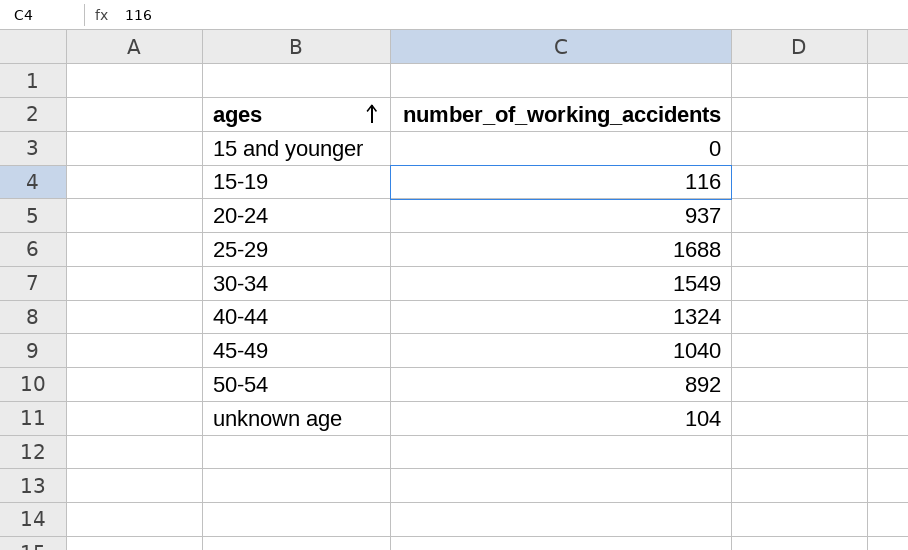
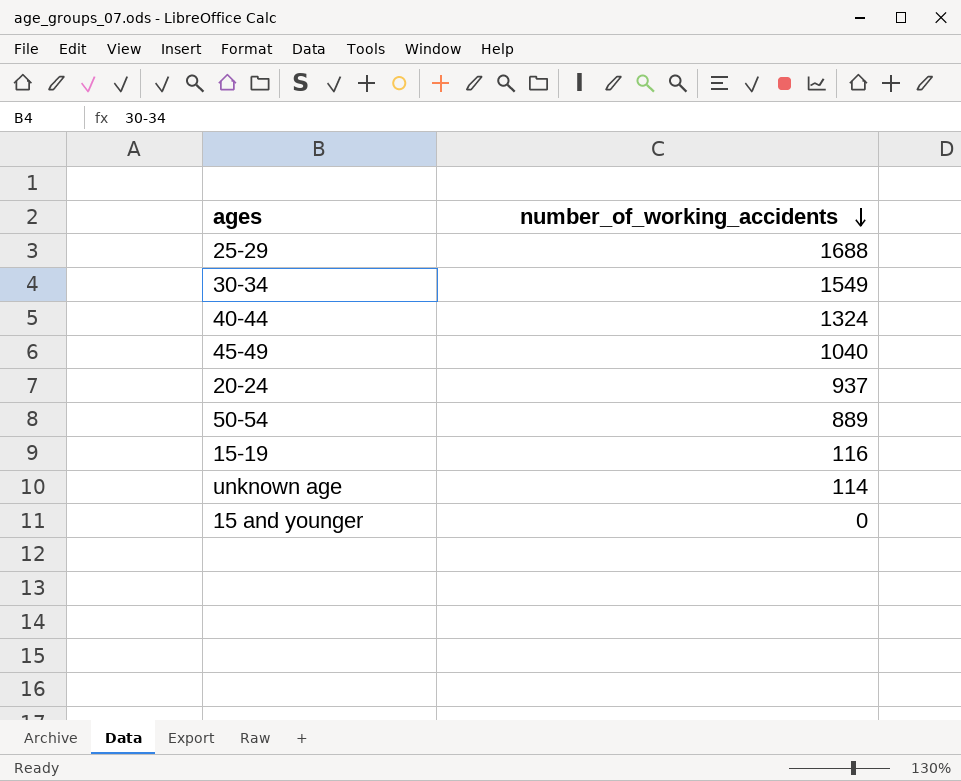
row order: ages ascending -> number_of_working_accidents descending
50-54 | number_of_working_accidents: 892 -> 889
unknown age | number_of_working_accidents: 104 -> 114

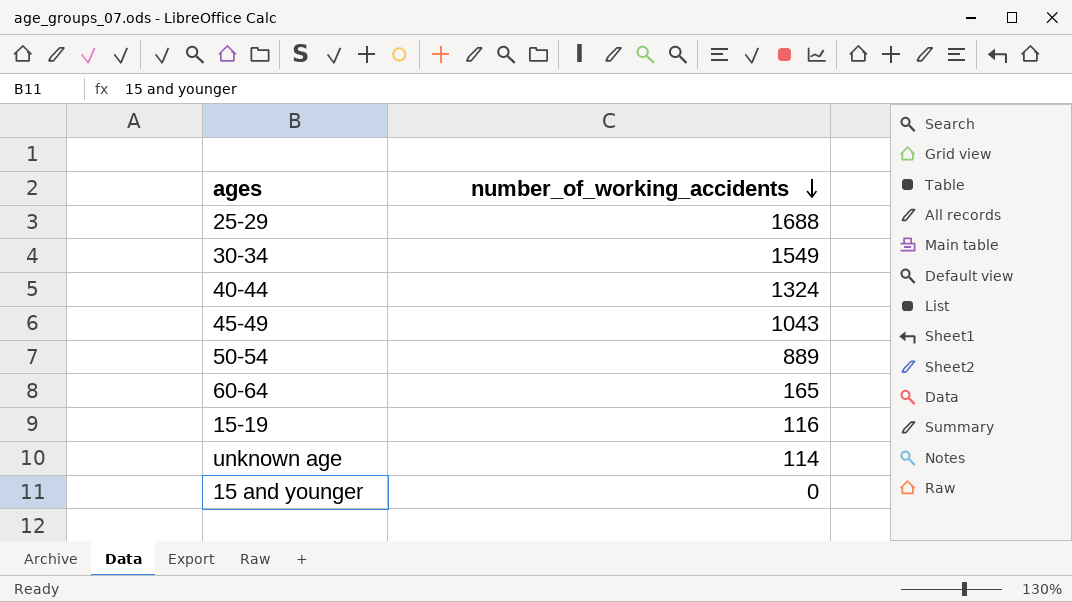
row 20-24: 937 -> none
45-49 | number_of_working_accidents: 1040 -> 1043
row 60-64: none -> 165

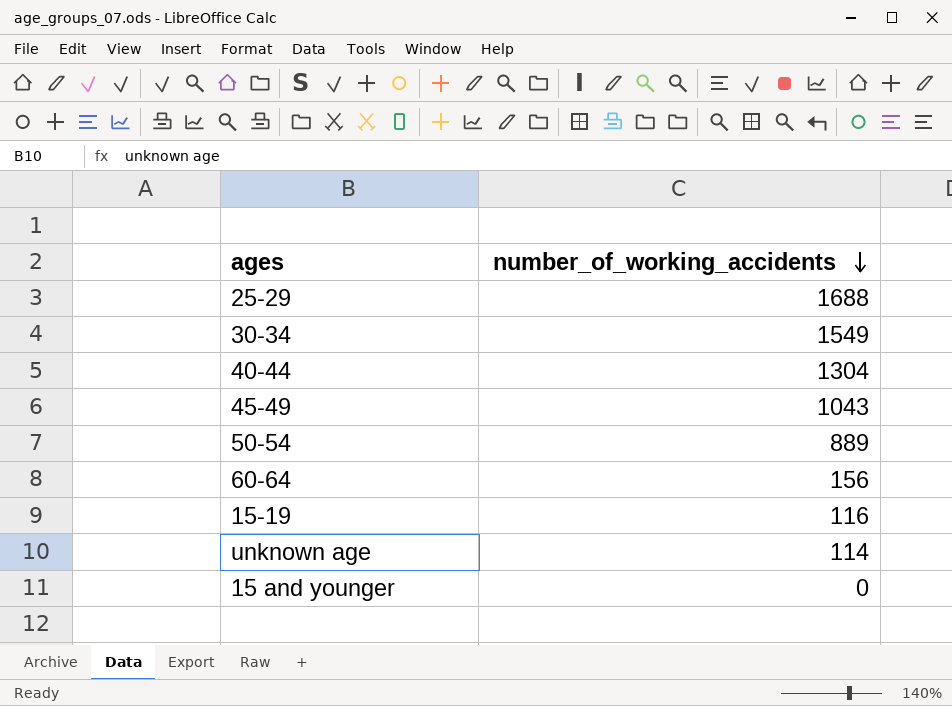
40-44 | number_of_working_accidents: 1324 -> 1304
60-64 | number_of_working_accidents: 165 -> 156

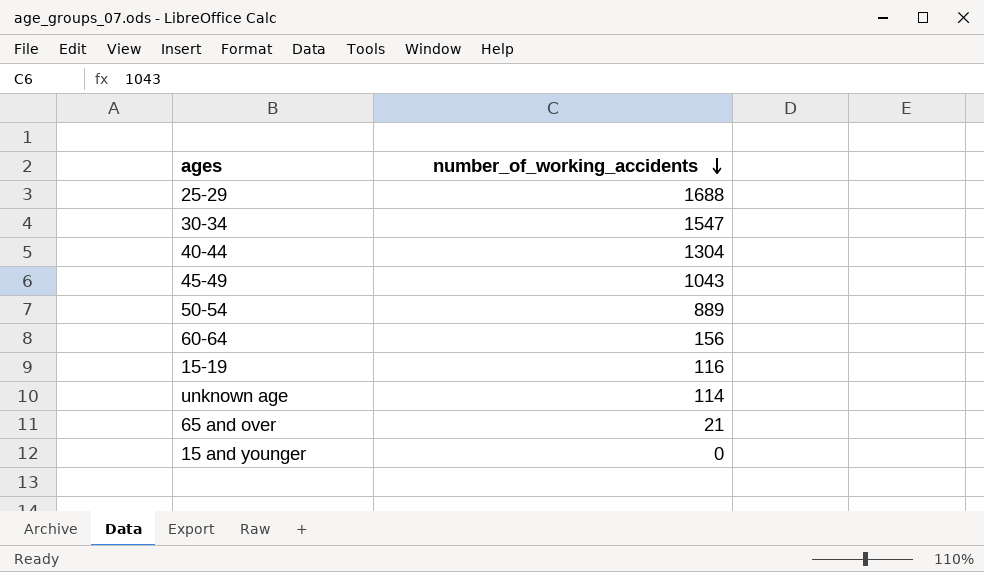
30-34 | number_of_working_accidents: 1549 -> 1547
row 65 and over: none -> 21

